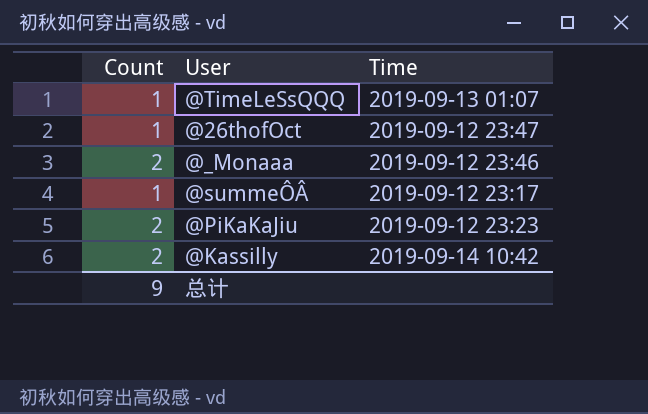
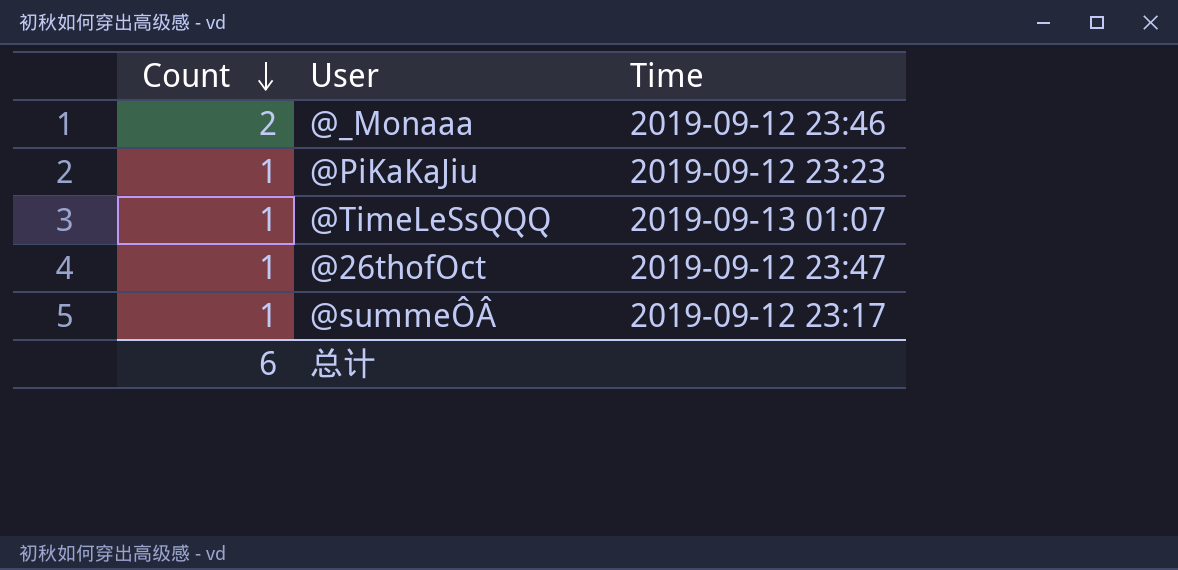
row order: none -> Count descending
row @Kassilly: 2 | 2019-09-14 10:42 -> none
@PiKaKaJiu | Count: 2 -> 1
总计 | Count: 9 -> 6

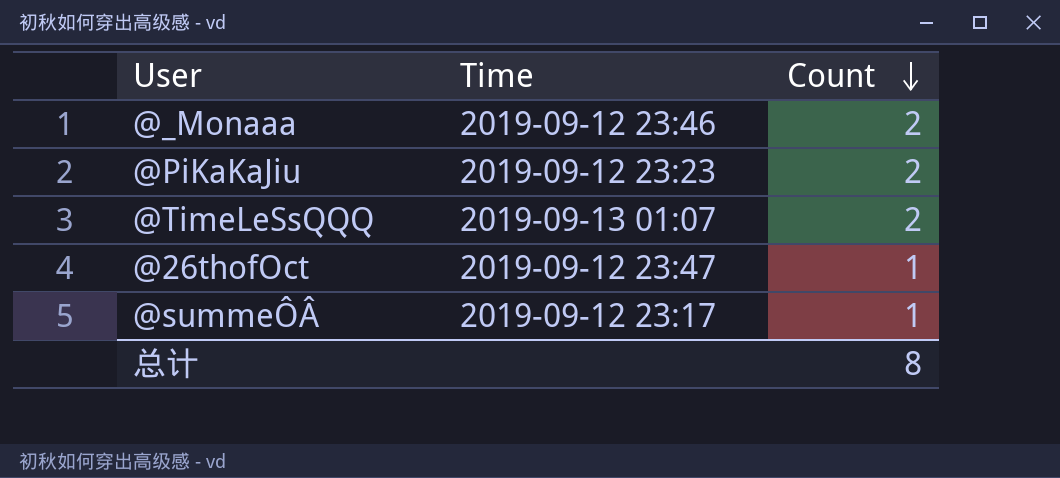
column Count | position: 1 -> 3
@PiKaKaJiu | Count: 1 -> 2
@TimeLeSsQQQ | Count: 1 -> 2
总计 | Count: 6 -> 8

